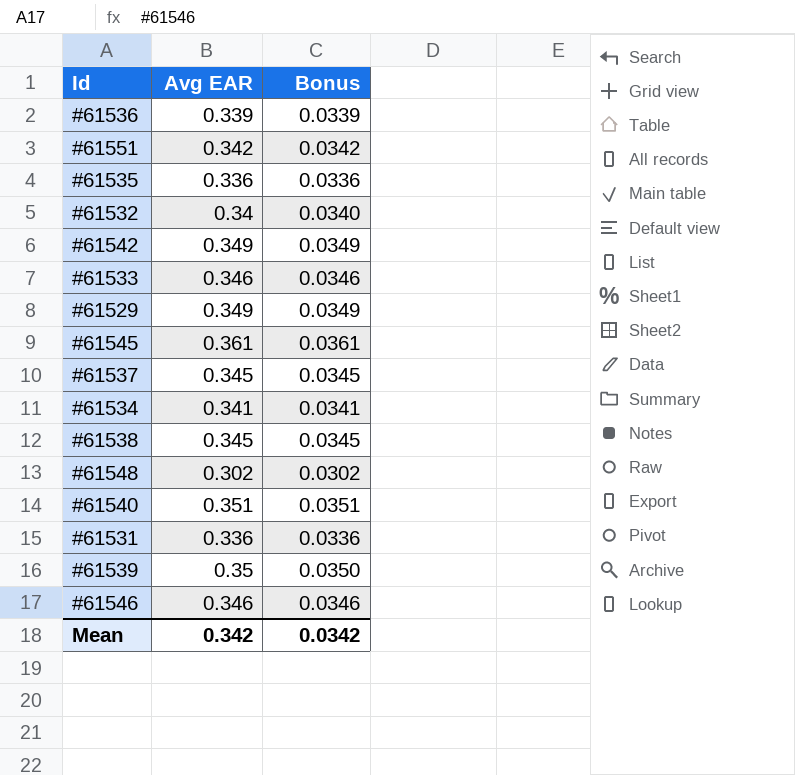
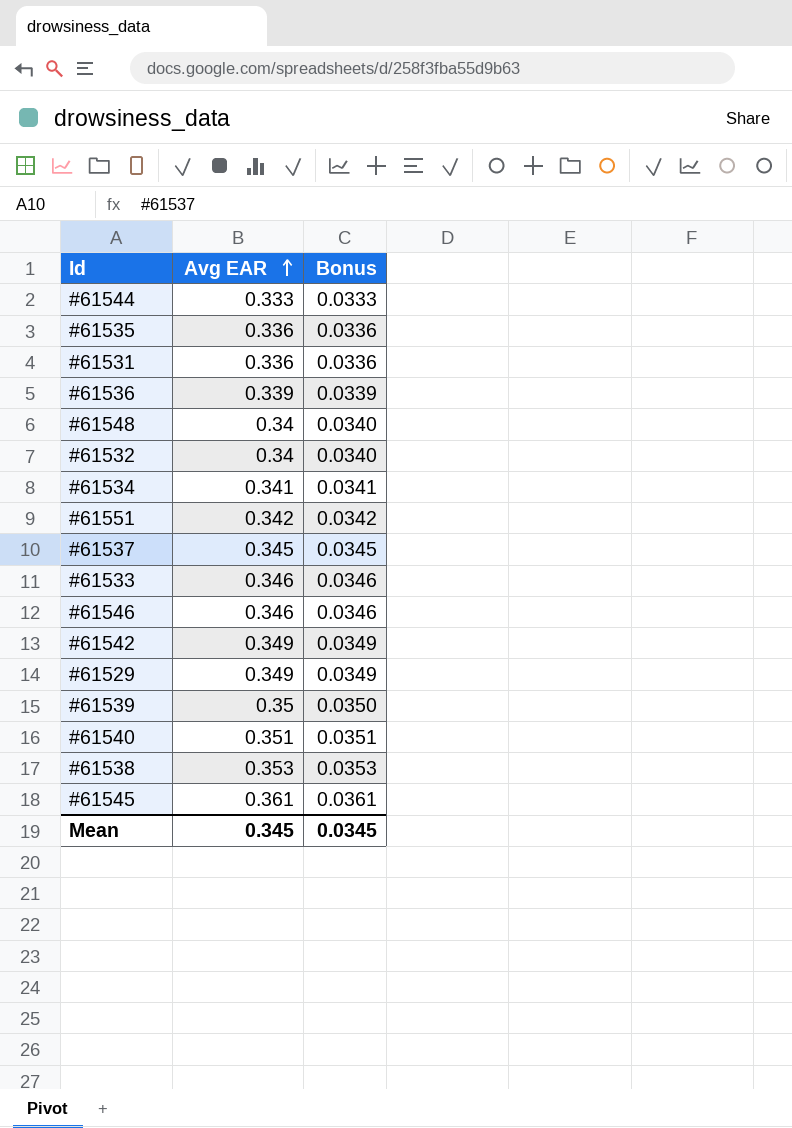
row order: none -> Avg EAR ascending
row #61544: none -> 0.333 | 0.0333
#61548 | Avg EAR: 0.302 -> 0.34
#61548 | Bonus: 0.0302 -> 0.0340
#61538 | Avg EAR: 0.345 -> 0.353
#61538 | Bonus: 0.0345 -> 0.0353
Mean | Avg EAR: 0.342 -> 0.345
Mean | Bonus: 0.0342 -> 0.0345

